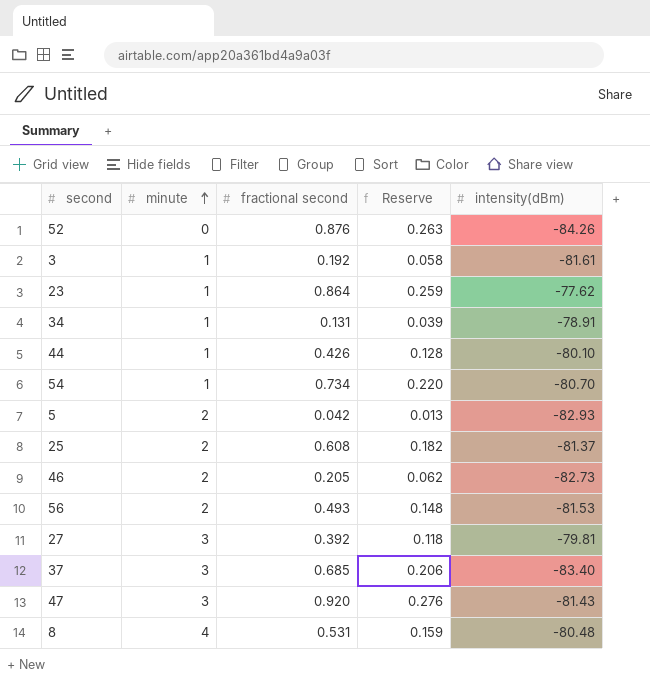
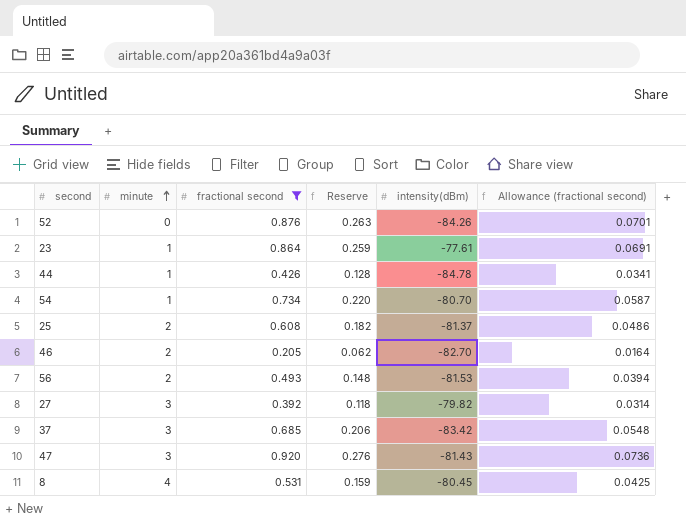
filter: none -> fractional second >= 0.205
column Allowance (fractional second) | formula: none -> [fractional second] * 0.08
23 | intensity(dBm): -77.62 -> -77.61
44 | intensity(dBm): -80.10 -> -84.78
46 | intensity(dBm): -82.73 -> -82.70
27 | intensity(dBm): -79.81 -> -79.82
37 | intensity(dBm): -83.40 -> -83.42
8 | intensity(dBm): -80.48 -> -80.45

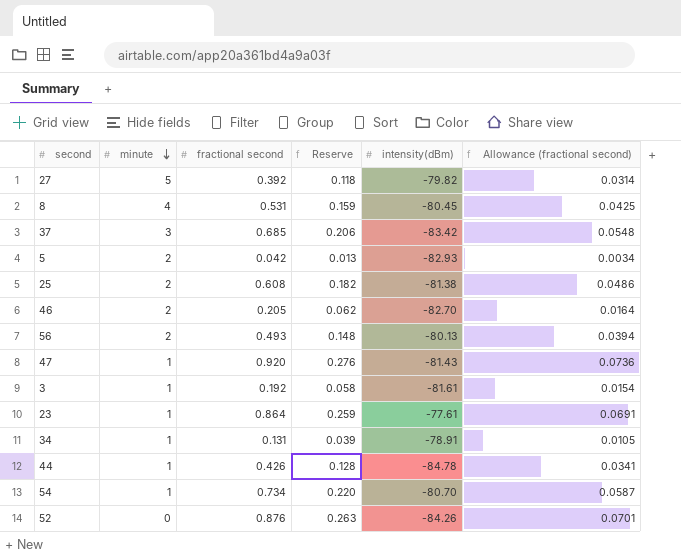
filter: fractional second >= 0.205 -> none
row order: minute ascending -> minute descending
27 | minute: 3 -> 5
25 | intensity(dBm): -81.37 -> -81.38
56 | intensity(dBm): -81.53 -> -80.13
47 | minute: 3 -> 1

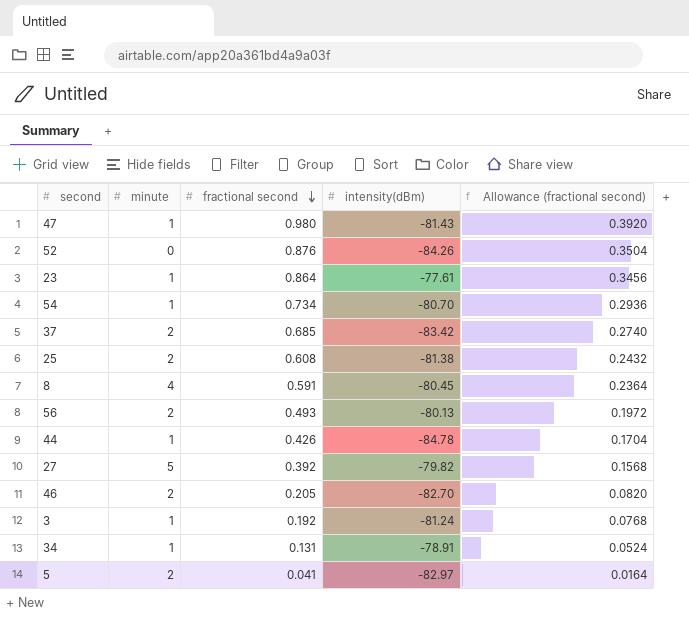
row order: minute descending -> fractional second descending
column Reserve | formula: [fractional second] * 0.3 -> none
column Allowance (fractional second) | formula: [fractional second] * 0.08 -> [fractional second] * 0.4
47 | fractional second: 0.920 -> 0.980
37 | minute: 3 -> 2
8 | fractional second: 0.531 -> 0.591
3 | intensity(dBm): -81.61 -> -81.24
5 | fractional second: 0.042 -> 0.041
5 | intensity(dBm): -82.93 -> -82.97

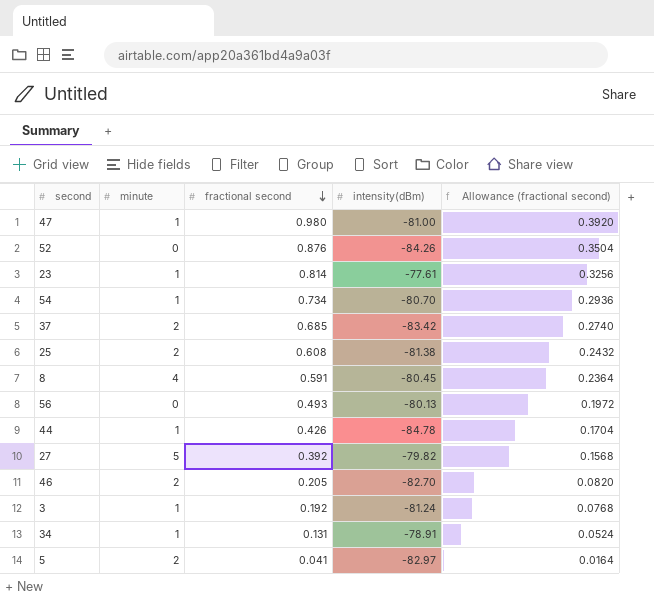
47 | intensity(dBm): -81.43 -> -81.00
23 | fractional second: 0.864 -> 0.814
23 | Allowance (fractional second): 0.3456 -> 0.3256
56 | minute: 2 -> 0

